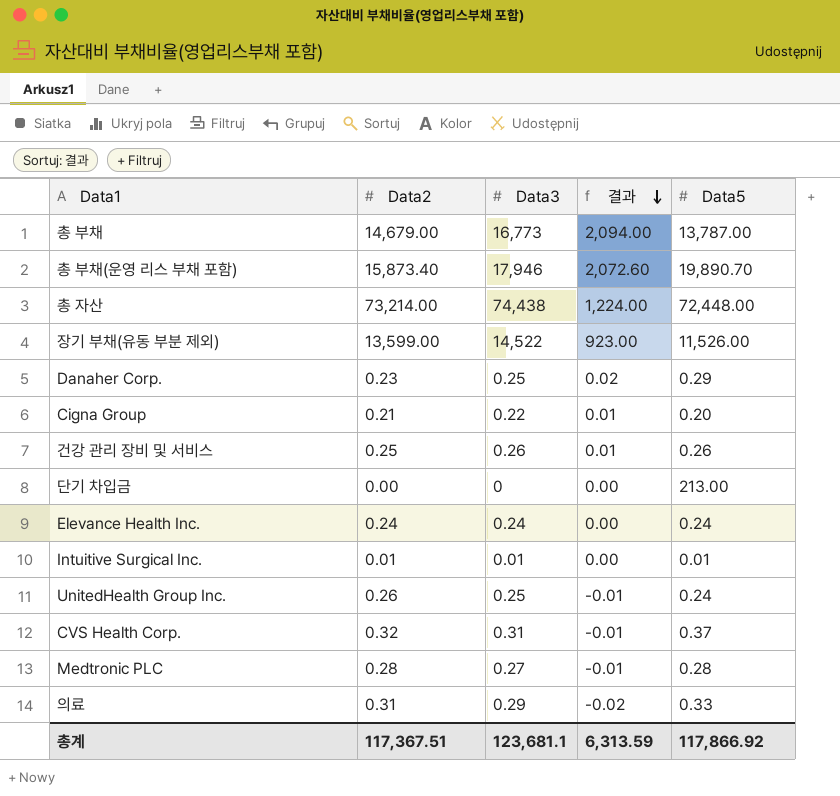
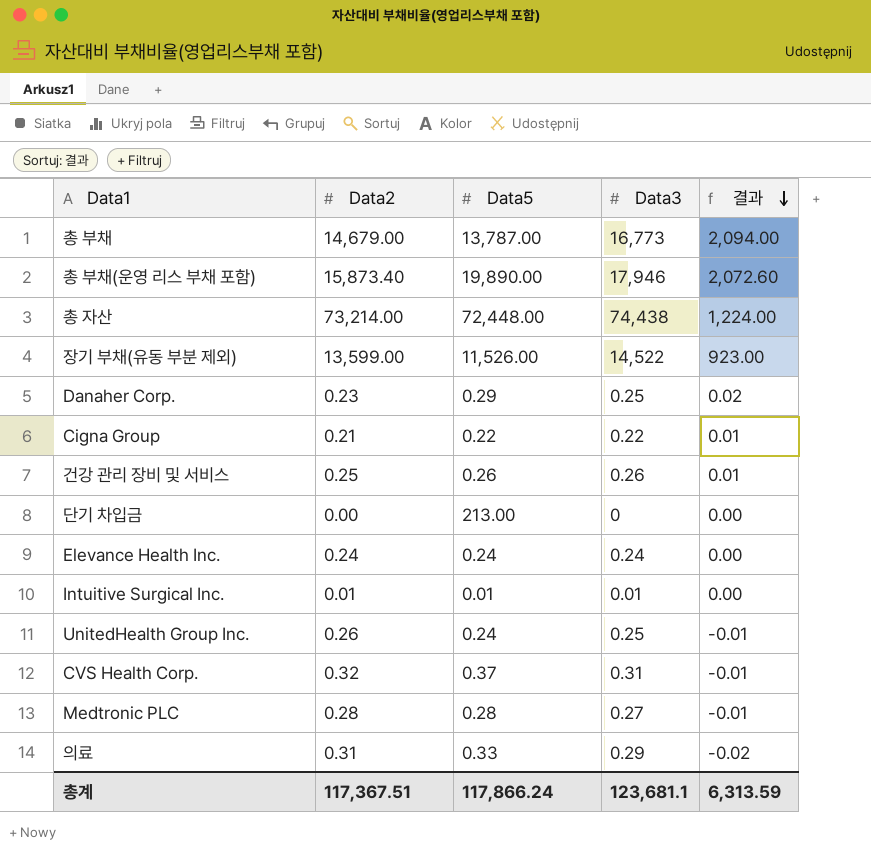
column Data5 | position: 5 -> 3
총 부채(운영 리스 부채 포함) | Data5: 19,890.70 -> 19,890.00
Cigna Group | Data5: 0.20 -> 0.22
총계 | Data5: 117,866.92 -> 117,866.24

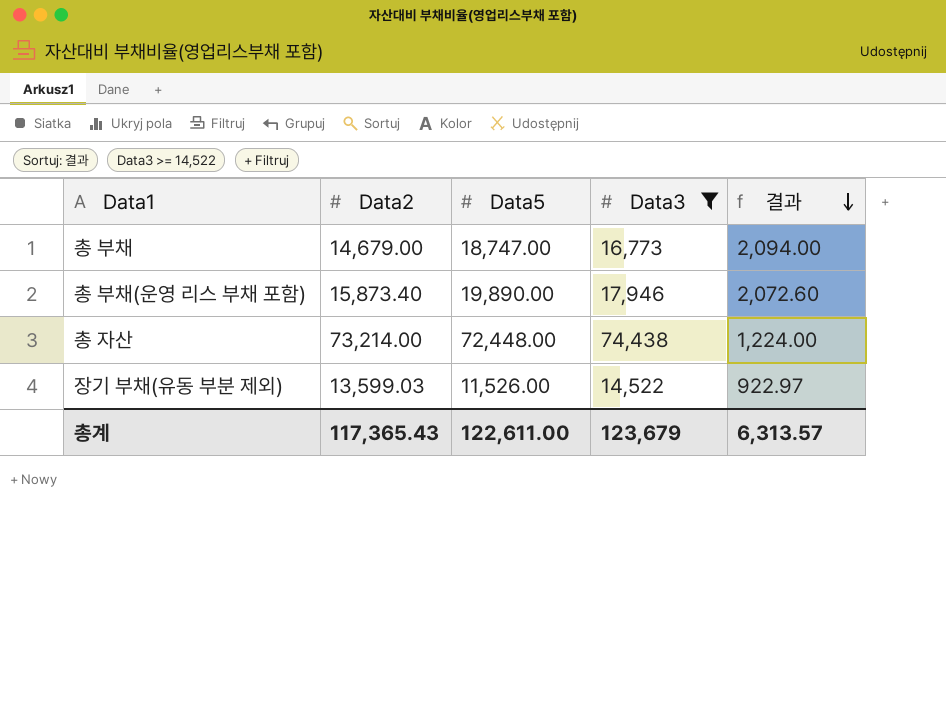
filter: none -> Data3 >= 14,522
총 부채 | Data5: 13,787.00 -> 18,747.00
장기 부채(유동 부분 제외) | Data2: 13,599.00 -> 13,599.03
장기 부채(유동 부분 제외) | 결과: 923.00 -> 922.97
총계 | Data2: 117,367.51 -> 117,365.43
총계 | Data5: 117,866.24 -> 122,611.00
총계 | Data3: 123,681.1 -> 123,679
총계 | 결과: 6,313.59 -> 6,313.57

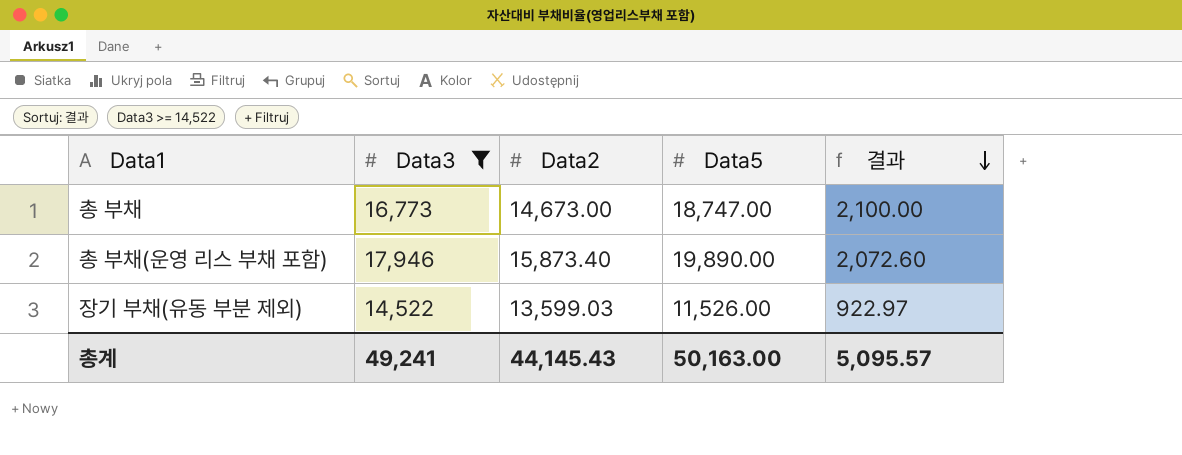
column Data3 | position: 4 -> 2
row 총 자산: 73,214.00 | 72,448.00 | 74,438 | 1,224.00 -> none
총 부채 | Data2: 14,679.00 -> 14,673.00
총 부채 | 결과: 2,094.00 -> 2,100.00
총계 | Data3: 123,679 -> 49,241
총계 | Data2: 117,365.43 -> 44,145.43
총계 | Data5: 122,611.00 -> 50,163.00
총계 | 결과: 6,313.57 -> 5,095.57

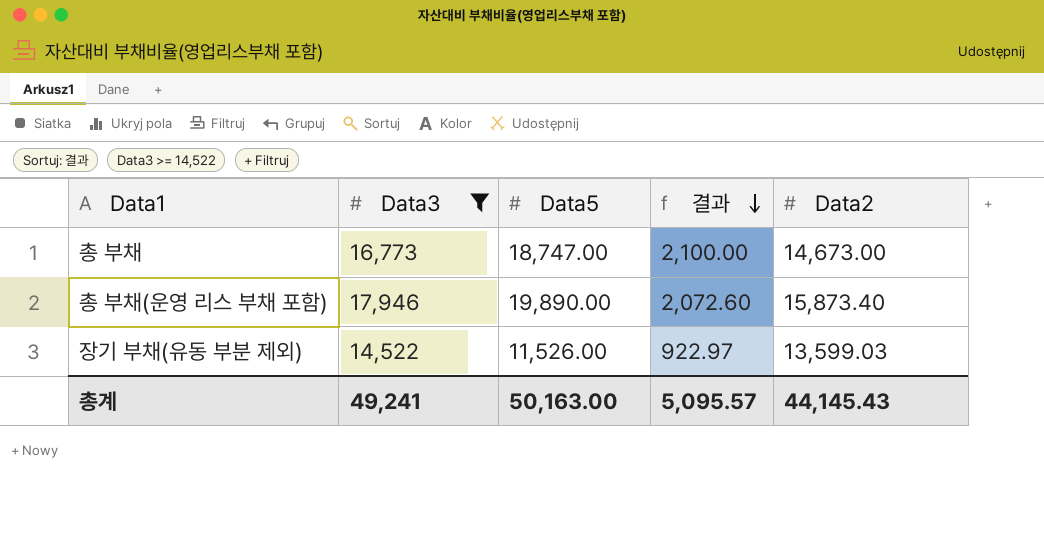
column Data2 | position: 3 -> 5

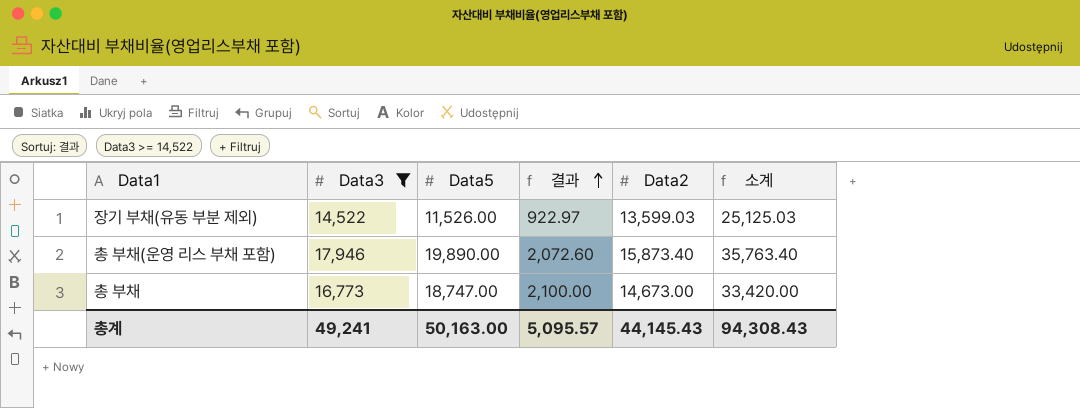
row order: 결과 descending -> 결과 ascending
column 소계 | formula: none -> [Data5] + [Data2]

